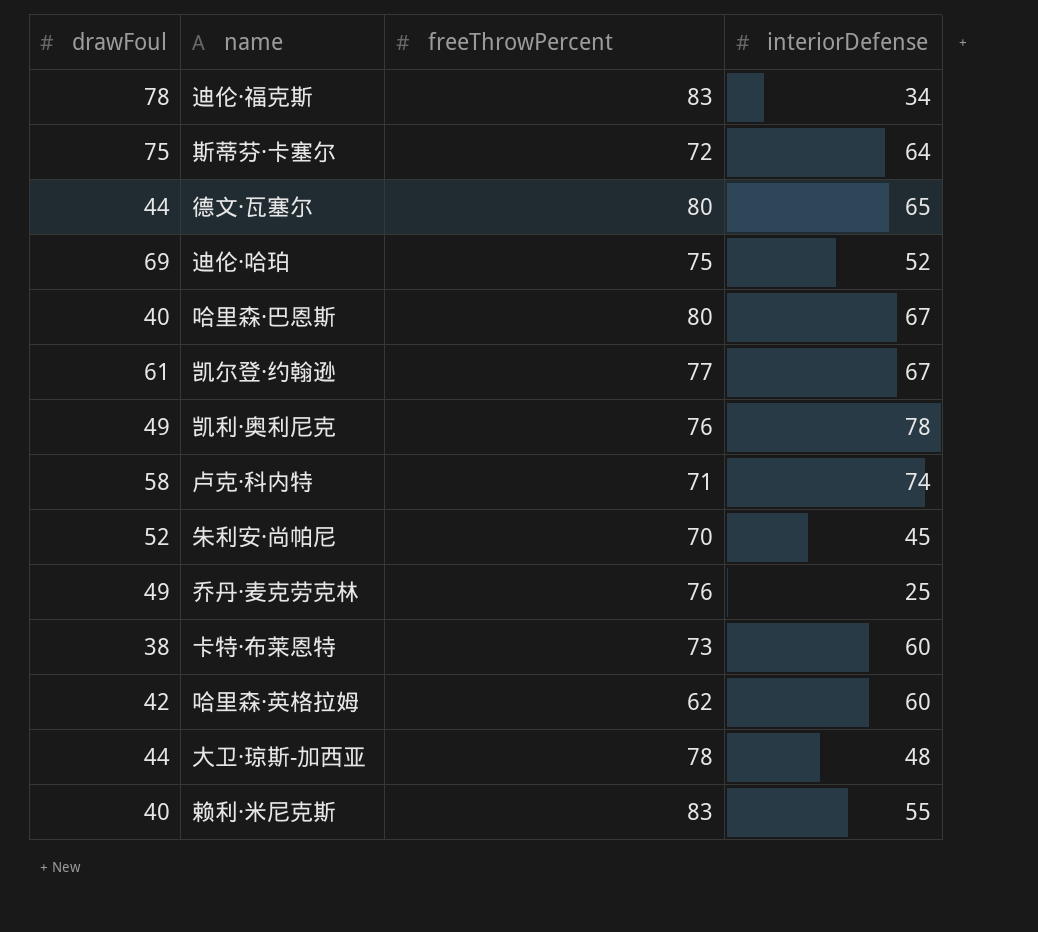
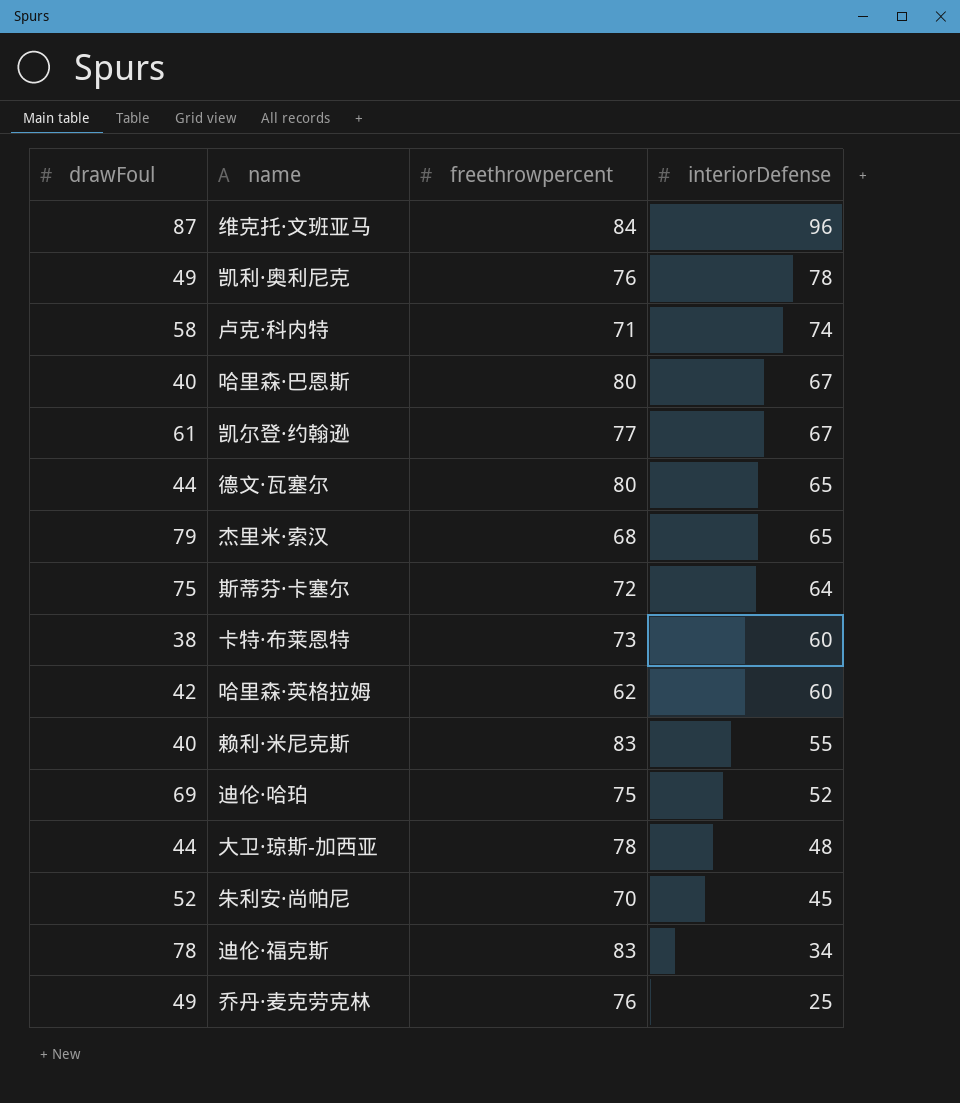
row order: none -> interiorDefense descending
column name: freeThrowPercent -> freethrowpercent
row 维克托·文班亚马: none -> 87 | 84 | 96
row 杰里米·索汉: none -> 79 | 68 | 65

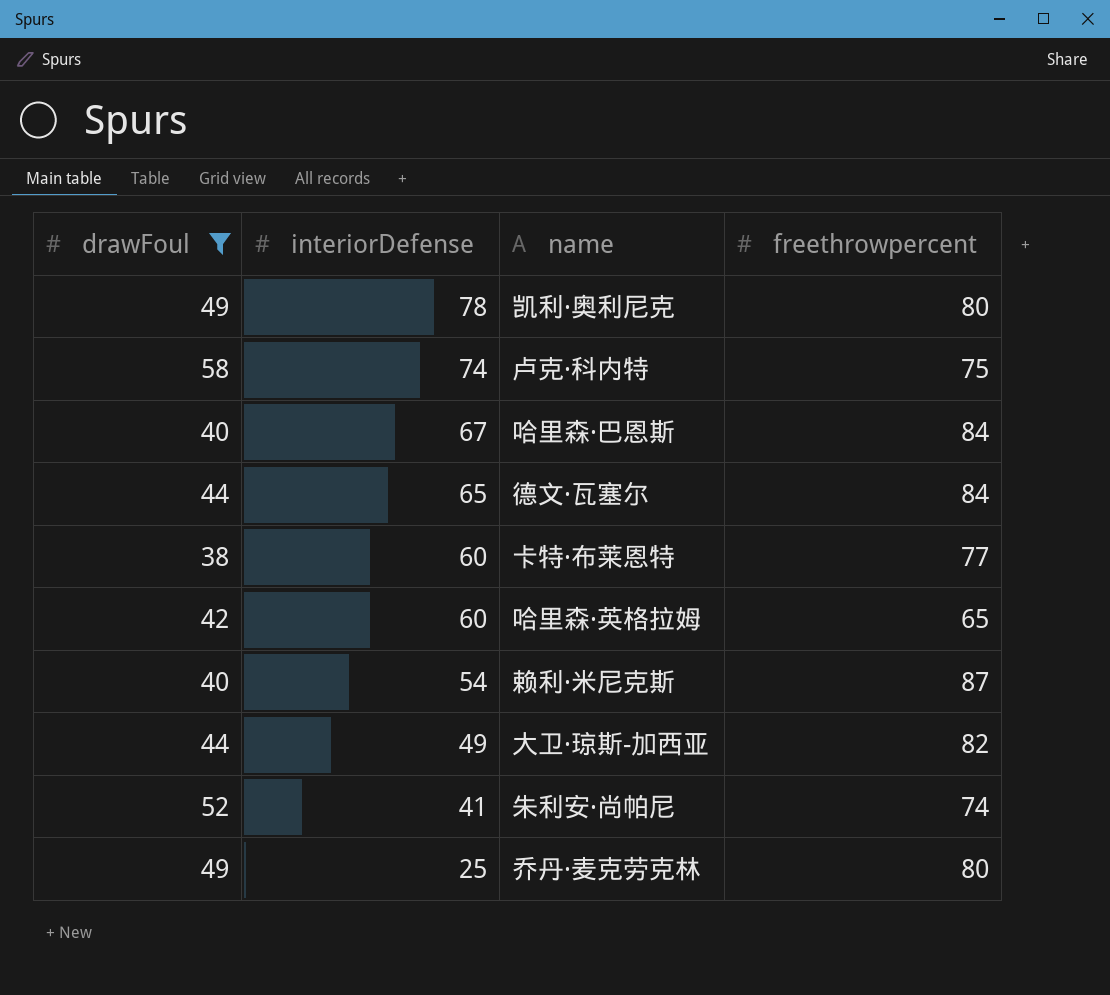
filter: none -> drawFoul <= 58
column interiorDefense | position: 4 -> 2
凯利·奥利尼克 | freethrowpercent: 76 -> 80
卢克·科内特 | freethrowpercent: 71 -> 75
哈里森·巴恩斯 | freethrowpercent: 80 -> 84
德文·瓦塞尔 | freethrowpercent: 80 -> 84
卡特·布莱恩特 | freethrowpercent: 73 -> 77
哈里森·英格拉姆 | freethrowpercent: 62 -> 65
赖利·米尼克斯 | interiorDefense: 55 -> 54
赖利·米尼克斯 | freethrowpercent: 83 -> 87
大卫·琼斯-加西亚 | interiorDefense: 48 -> 49
大卫·琼斯-加西亚 | freethrowpercent: 78 -> 82
朱利安·尚帕尼 | interiorDefense: 45 -> 41
朱利安·尚帕尼 | freethrowpercent: 70 -> 74
乔丹·麦克劳克林 | freethrowpercent: 76 -> 80

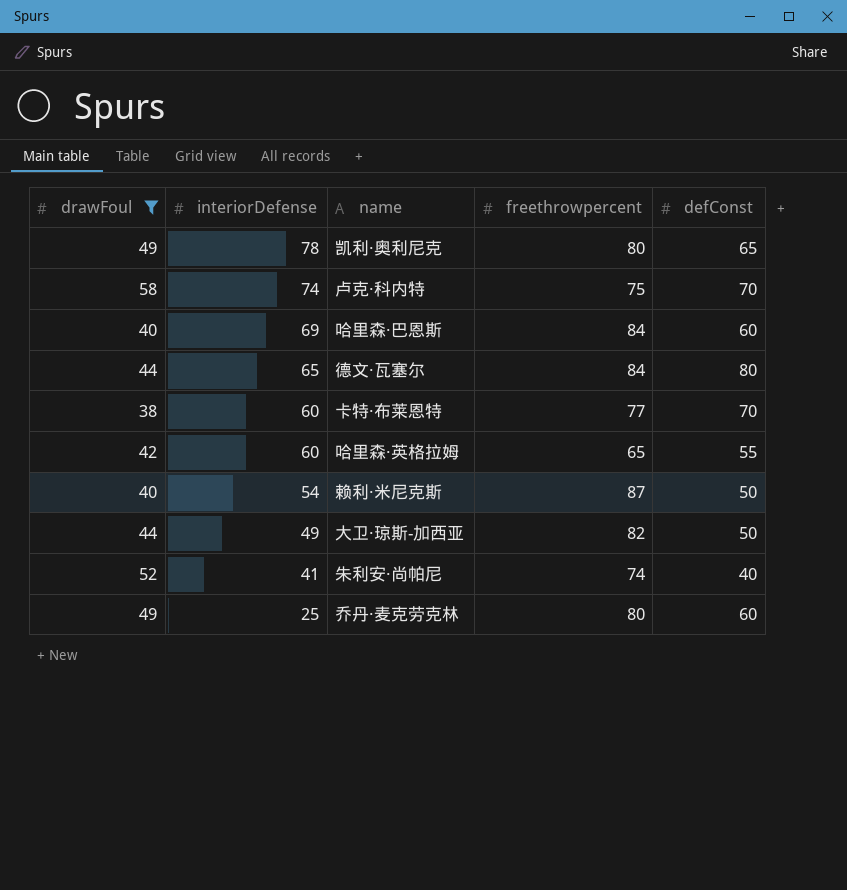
column defConst | position: none -> 5
哈里森·巴恩斯 | interiorDefense: 67 -> 69

